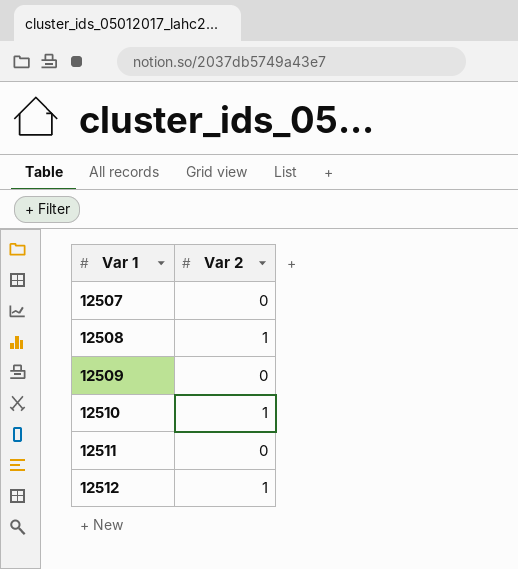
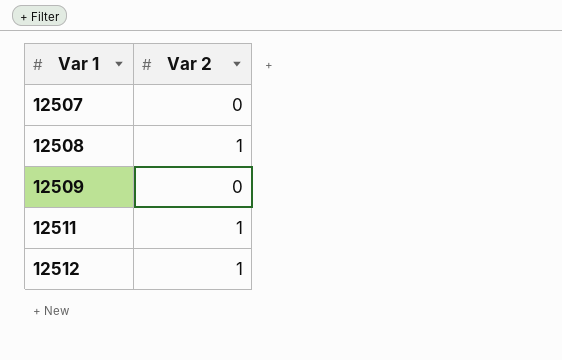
row 12510: 1 -> none
12511 | Var 2: 0 -> 1

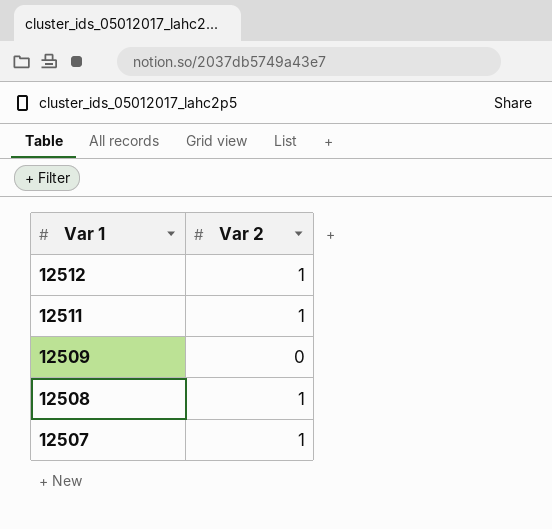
row order: Var 1 ascending -> Var 1 descending
12507 | Var 2: 0 -> 1

